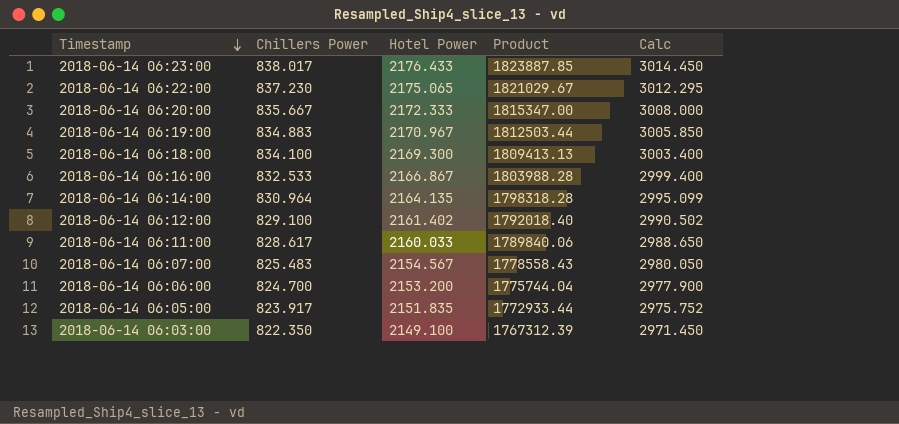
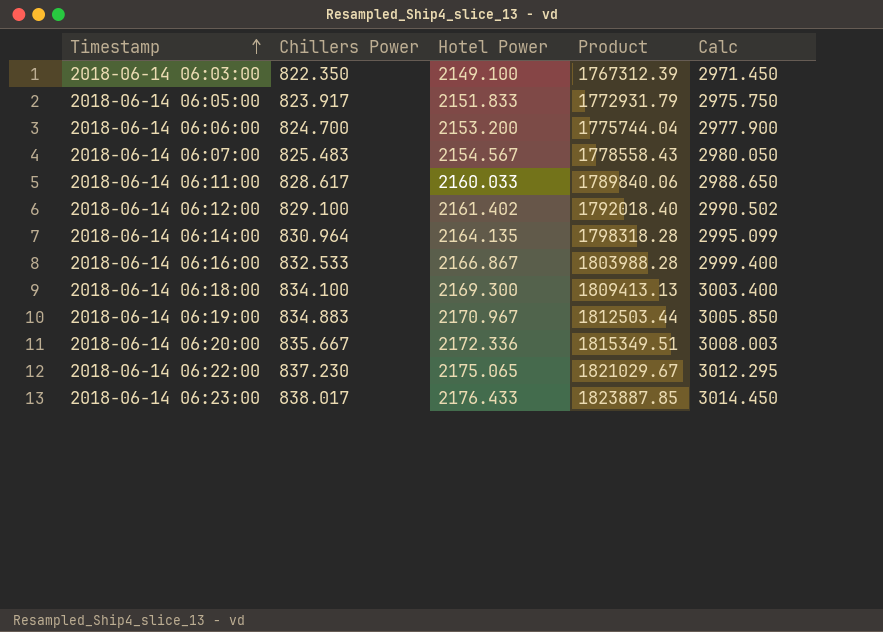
row order: Timestamp descending -> Timestamp ascending
2018-06-14 06:05:00 | Hotel Power: 2151.835 -> 2151.833
2018-06-14 06:05:00 | Product: 1772933.44 -> 1772931.79
2018-06-14 06:05:00 | Calc: 2975.752 -> 2975.750
2018-06-14 06:20:00 | Hotel Power: 2172.333 -> 2172.336
2018-06-14 06:20:00 | Product: 1815347.00 -> 1815349.51
2018-06-14 06:20:00 | Calc: 3008.000 -> 3008.003

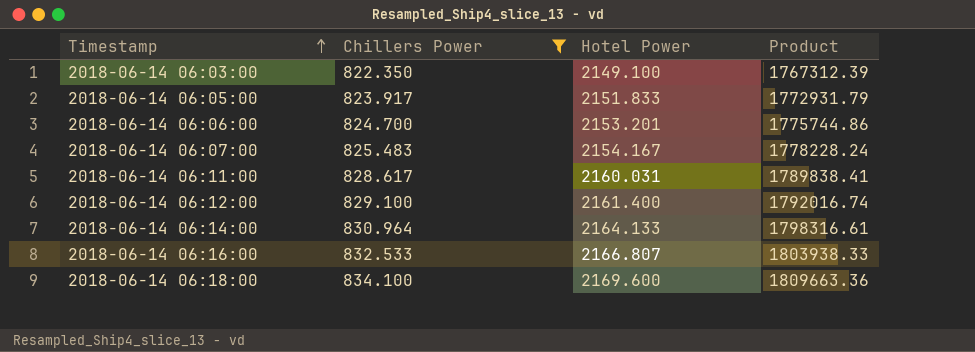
filter: none -> Chillers Power <= 834.100
column Calc | formula: [Chillers Power] + [Hotel Power] -> none
2018-06-14 06:06:00 | Hotel Power: 2153.200 -> 2153.201
2018-06-14 06:06:00 | Product: 1775744.04 -> 1775744.86
2018-06-14 06:07:00 | Hotel Power: 2154.567 -> 2154.167
2018-06-14 06:07:00 | Product: 1778558.43 -> 1778228.24
2018-06-14 06:11:00 | Hotel Power: 2160.033 -> 2160.031
2018-06-14 06:11:00 | Product: 1789840.06 -> 1789838.41
2018-06-14 06:12:00 | Hotel Power: 2161.402 -> 2161.400
2018-06-14 06:12:00 | Product: 1792018.40 -> 1792016.74
2018-06-14 06:14:00 | Hotel Power: 2164.135 -> 2164.133
2018-06-14 06:14:00 | Product: 1798318.28 -> 1798316.61
2018-06-14 06:16:00 | Hotel Power: 2166.867 -> 2166.807
2018-06-14 06:16:00 | Product: 1803988.28 -> 1803938.33
2018-06-14 06:18:00 | Hotel Power: 2169.300 -> 2169.600
2018-06-14 06:18:00 | Product: 1809413.13 -> 1809663.36

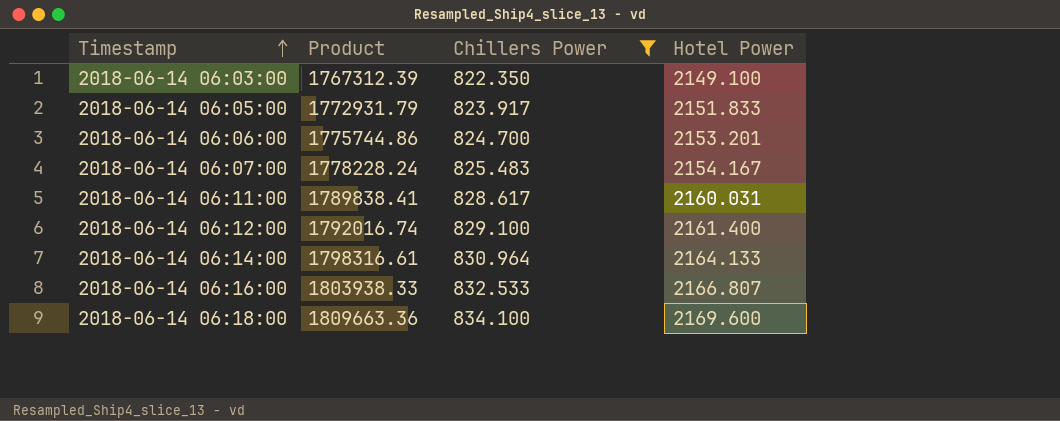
column Product | position: 4 -> 2

